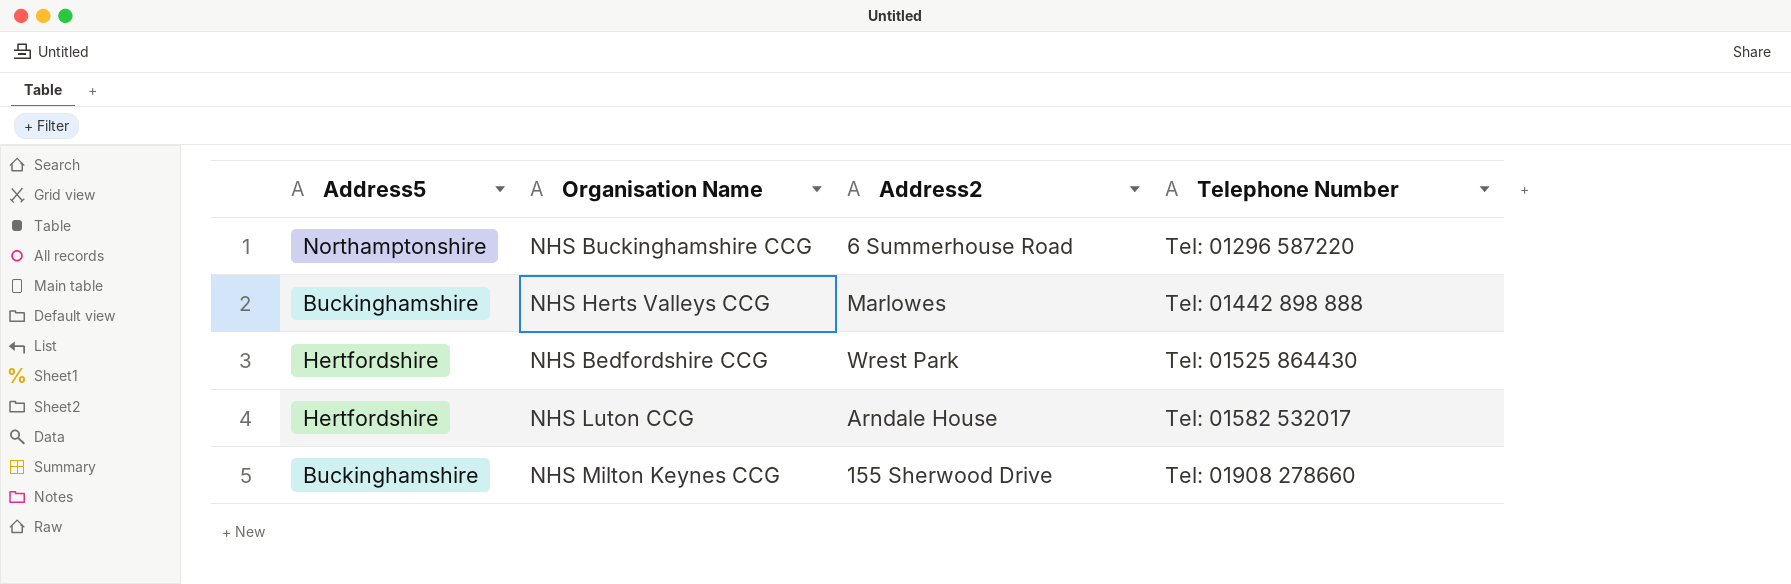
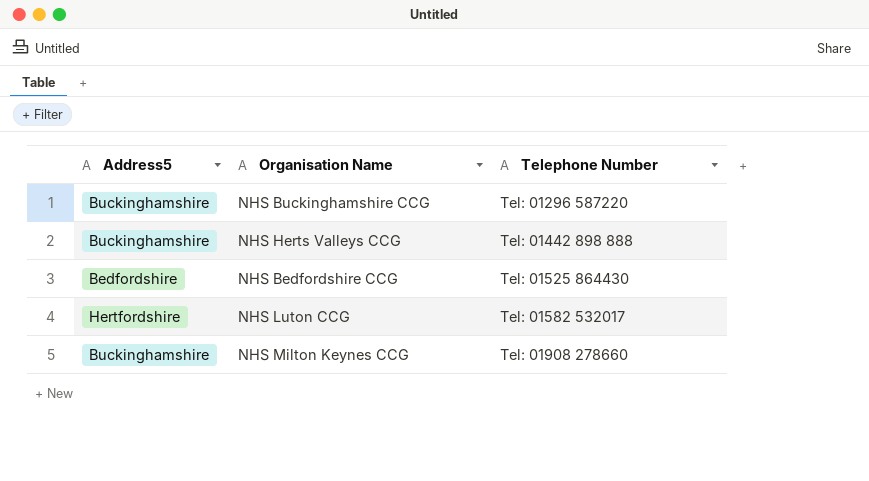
column Address2 | position: 3 -> none
NHS Buckinghamshire CCG | Address5: Northamptonshire -> Buckinghamshire
NHS Bedfordshire CCG | Address5: Hertfordshire -> Bedfordshire

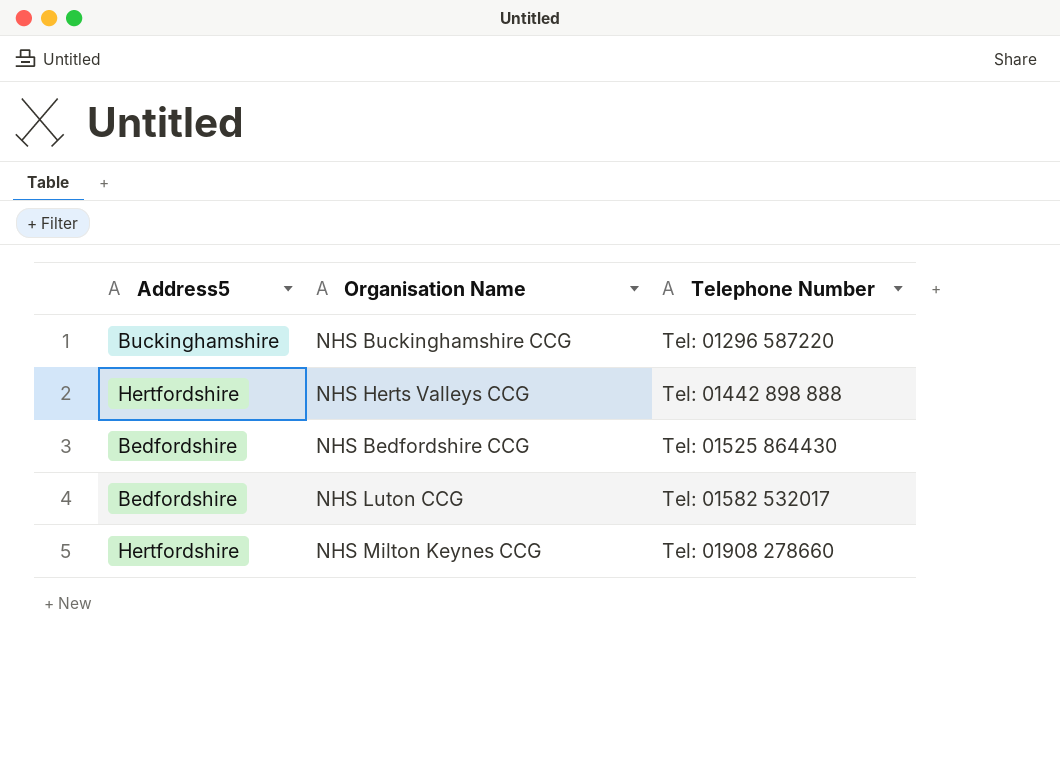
NHS Herts Valleys CCG | Address5: Buckinghamshire -> Hertfordshire
NHS Luton CCG | Address5: Hertfordshire -> Bedfordshire
NHS Milton Keynes CCG | Address5: Buckinghamshire -> Hertfordshire

